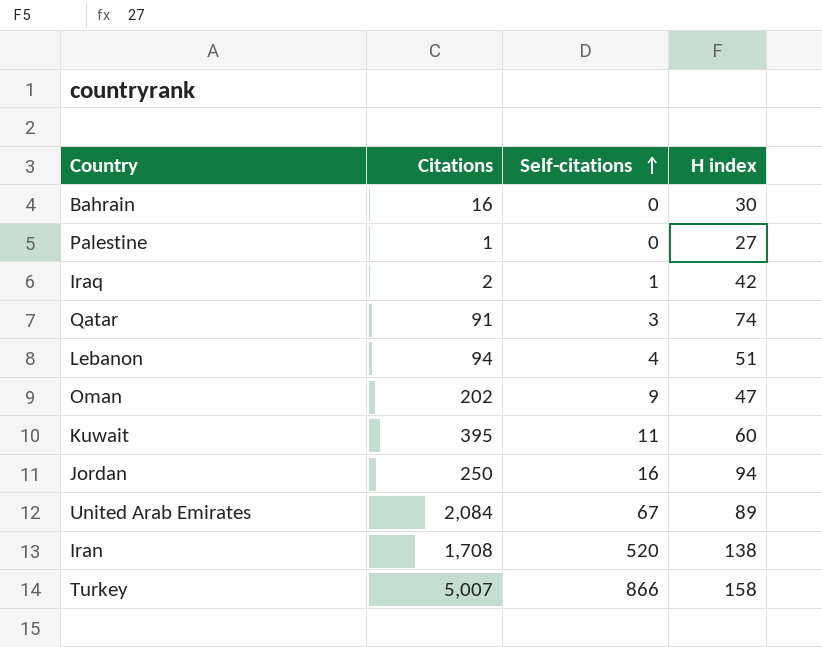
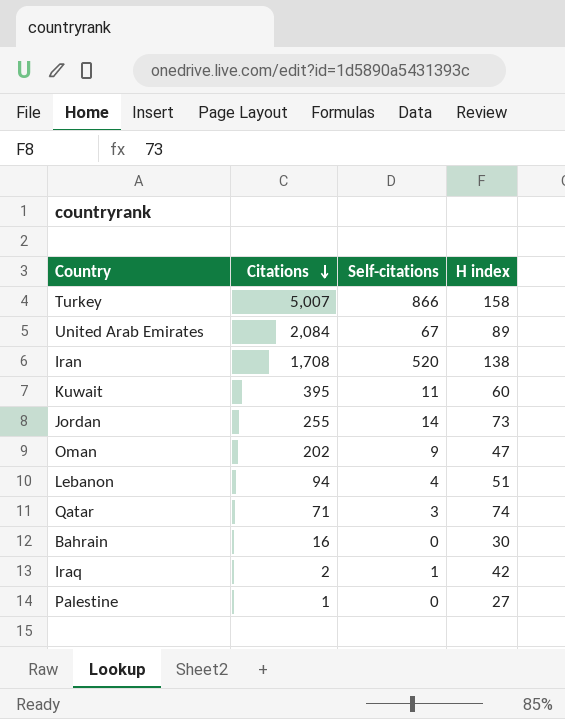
row order: Self-citations ascending -> Citations descending
Jordan | Citations: 250 -> 255
Jordan | Self-citations: 16 -> 14
Jordan | H index: 94 -> 73
Qatar | Citations: 91 -> 71

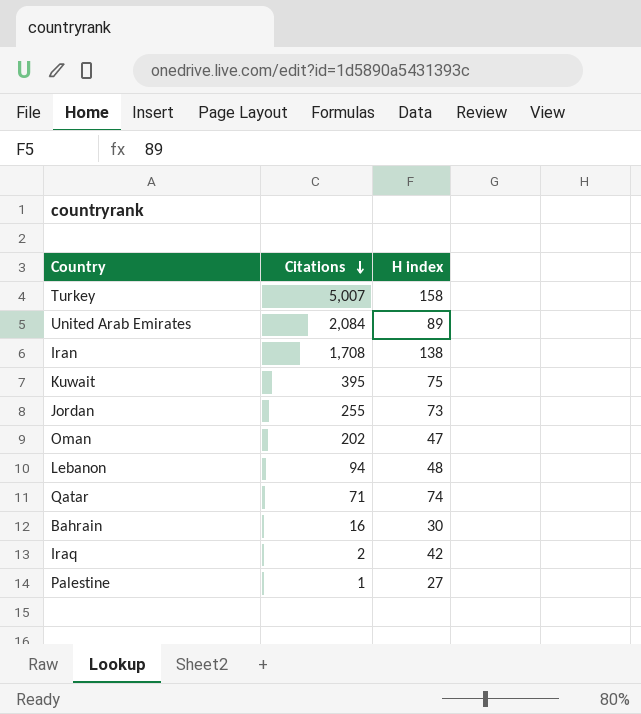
column Self-citations | position: 3 -> none
Kuwait | H index: 60 -> 75
Lebanon | H index: 51 -> 48

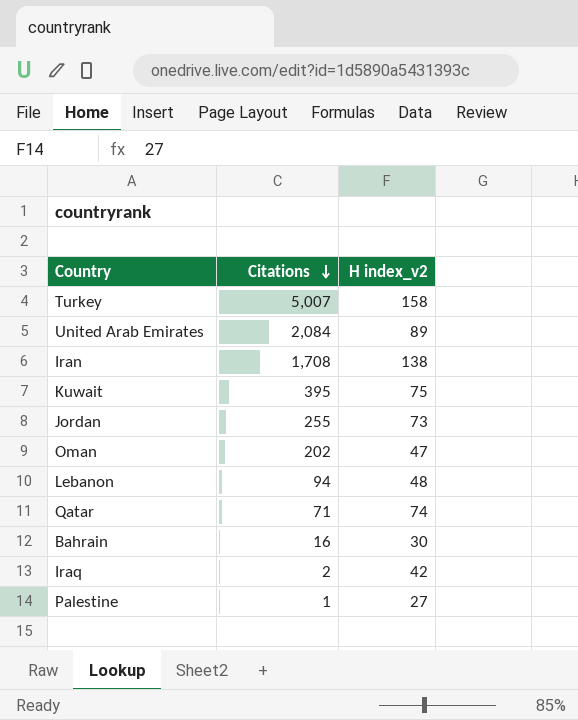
column name: H index -> H index_v2

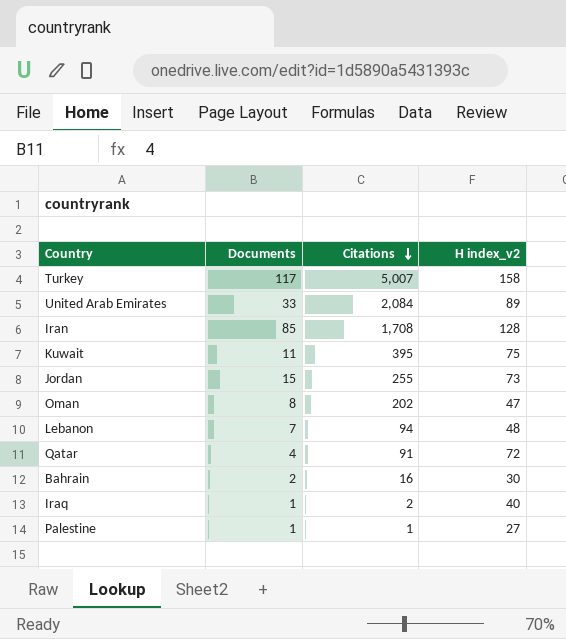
column Documents | position: none -> 2
Iran | H index_v2: 138 -> 128
Qatar | Citations: 71 -> 91
Qatar | H index_v2: 74 -> 72
Iraq | H index_v2: 42 -> 40

